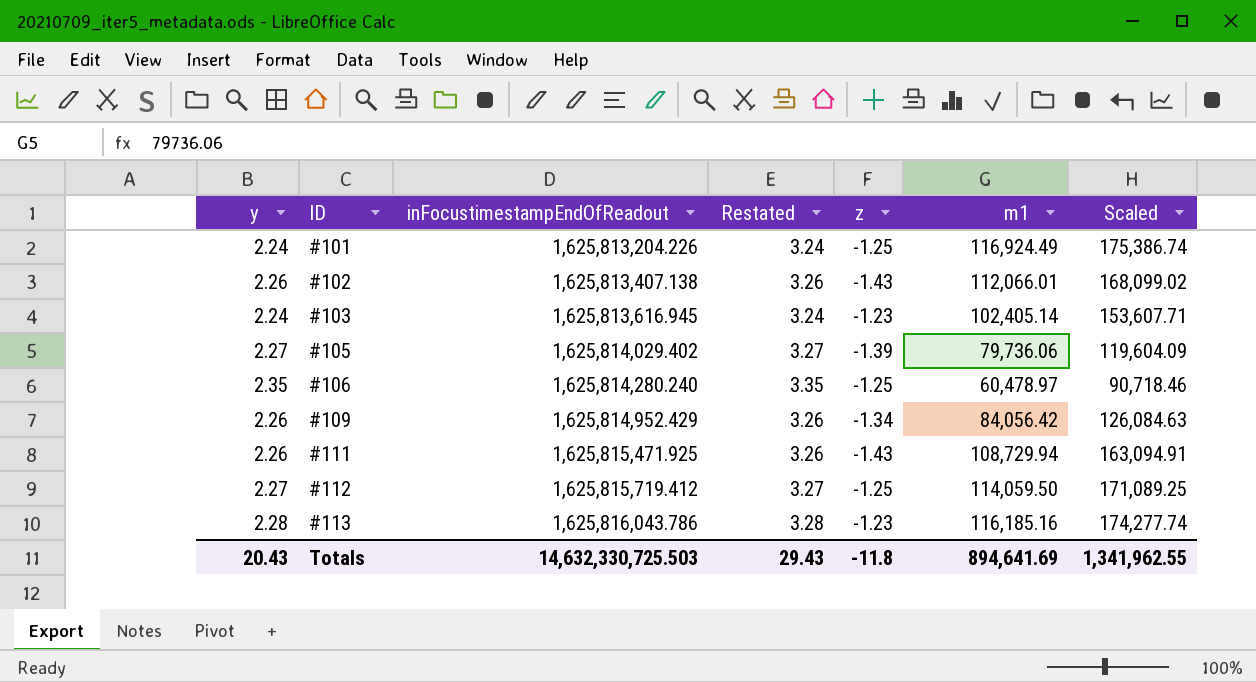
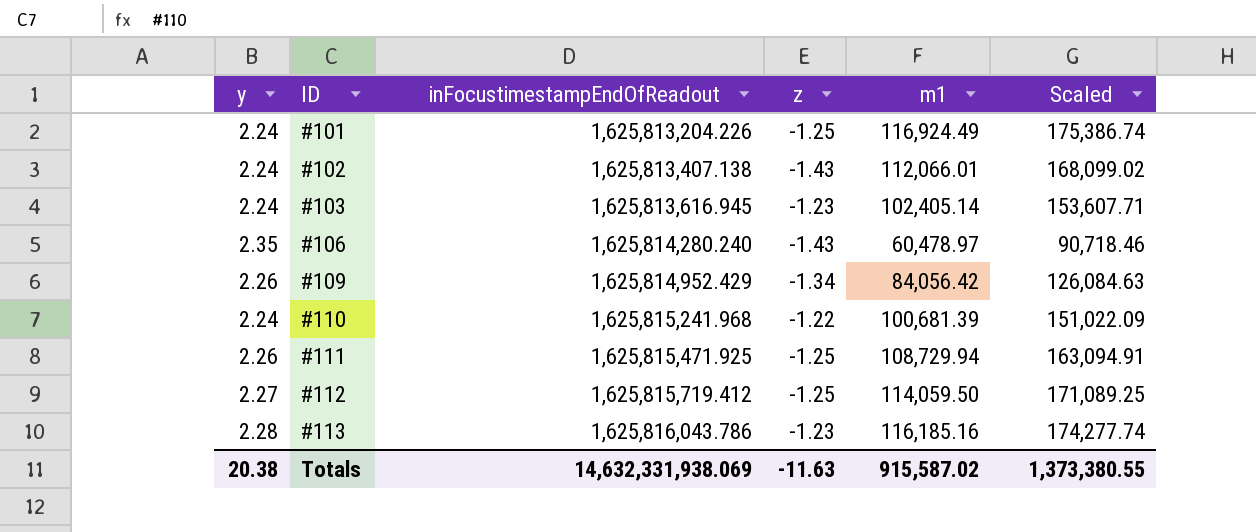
column Restated | formula: [y] + 1 -> none
row #105: 2.27 | 1,625,814,029.402 | 3.27 | -1.39 | 79,736.06 | 119,604.09 -> none
#102 | y: 2.26 -> 2.24
#106 | z: -1.25 -> -1.43
row #110: none -> 2.24 | 1,625,815,241.968 | -1.22 | 100,681.39 | 151,022.09
#111 | z: -1.43 -> -1.25
Totals | y: 20.43 -> 20.38
Totals | inFocustimestampEndOfReadout: 14,632,330,725.503 -> 14,632,331,938.069
Totals | z: -11.8 -> -11.63
Totals | m1: 894,641.69 -> 915,587.02
Totals | Scaled: 1,341,962.55 -> 1,373,380.55

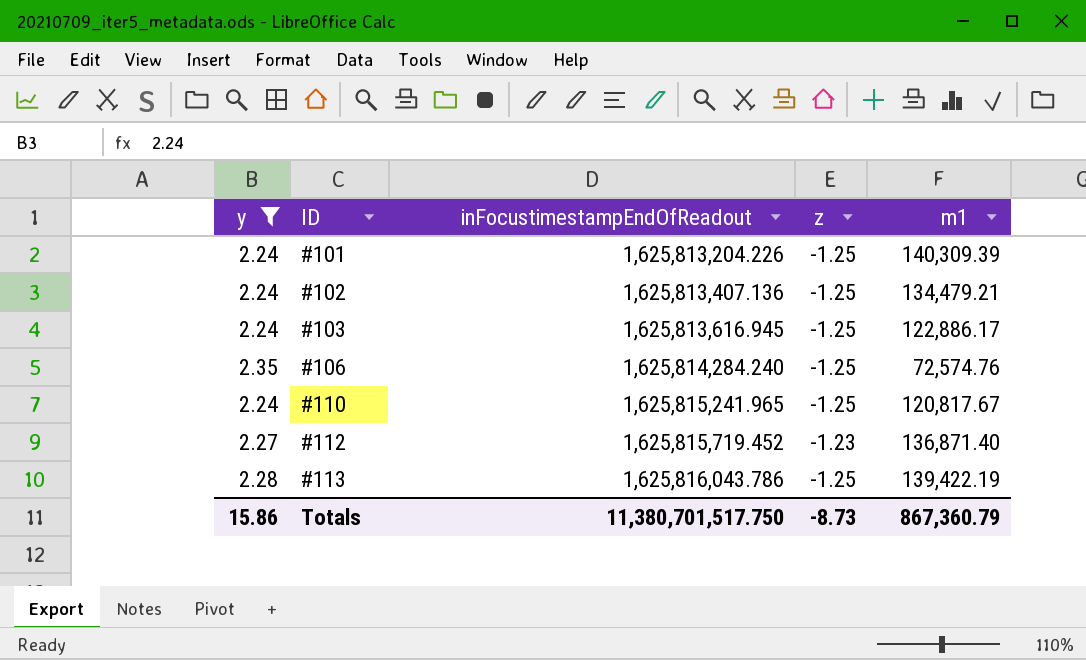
filter: none -> y != 2.26
column Scaled | formula: [m1] * 1.5 -> none
#101 | m1: 116,924.49 -> 140,309.39
#102 | inFocustimestampEndOfReadout: 1,625,813,407.138 -> 1,625,813,407.136
#102 | z: -1.43 -> -1.25
#102 | m1: 112,066.01 -> 134,479.21
#103 | z: -1.23 -> -1.25
#103 | m1: 102,405.14 -> 122,886.17
#106 | inFocustimestampEndOfReadout: 1,625,814,280.240 -> 1,625,814,284.240
#106 | z: -1.43 -> -1.25
#106 | m1: 60,478.97 -> 72,574.76
#110 | inFocustimestampEndOfReadout: 1,625,815,241.968 -> 1,625,815,241.965
#110 | z: -1.22 -> -1.25
#110 | m1: 100,681.39 -> 120,817.67
#112 | inFocustimestampEndOfReadout: 1,625,815,719.412 -> 1,625,815,719.452
#112 | z: -1.25 -> -1.23
#112 | m1: 114,059.50 -> 136,871.40
#113 | z: -1.23 -> -1.25
#113 | m1: 116,185.16 -> 139,422.19
Totals | y: 20.38 -> 15.86
Totals | inFocustimestampEndOfReadout: 14,632,331,938.069 -> 11,380,701,517.750
Totals | z: -11.63 -> -8.73
Totals | m1: 915,587.02 -> 867,360.79

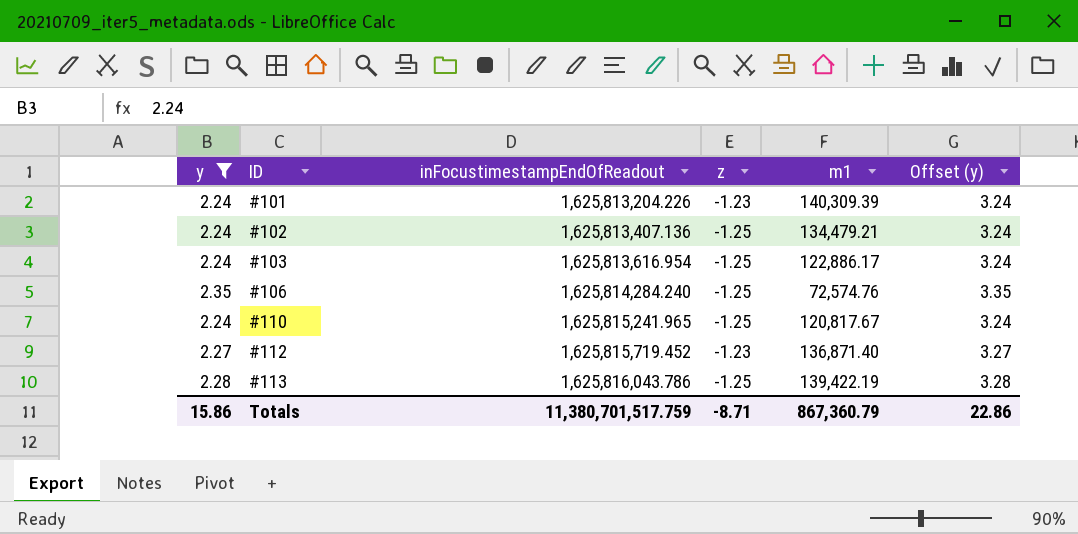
column Offset (y) | formula: none -> [y] + 1
#101 | z: -1.25 -> -1.23
#103 | inFocustimestampEndOfReadout: 1,625,813,616.945 -> 1,625,813,616.954
Totals | inFocustimestampEndOfReadout: 11,380,701,517.750 -> 11,380,701,517.759
Totals | z: -8.73 -> -8.71

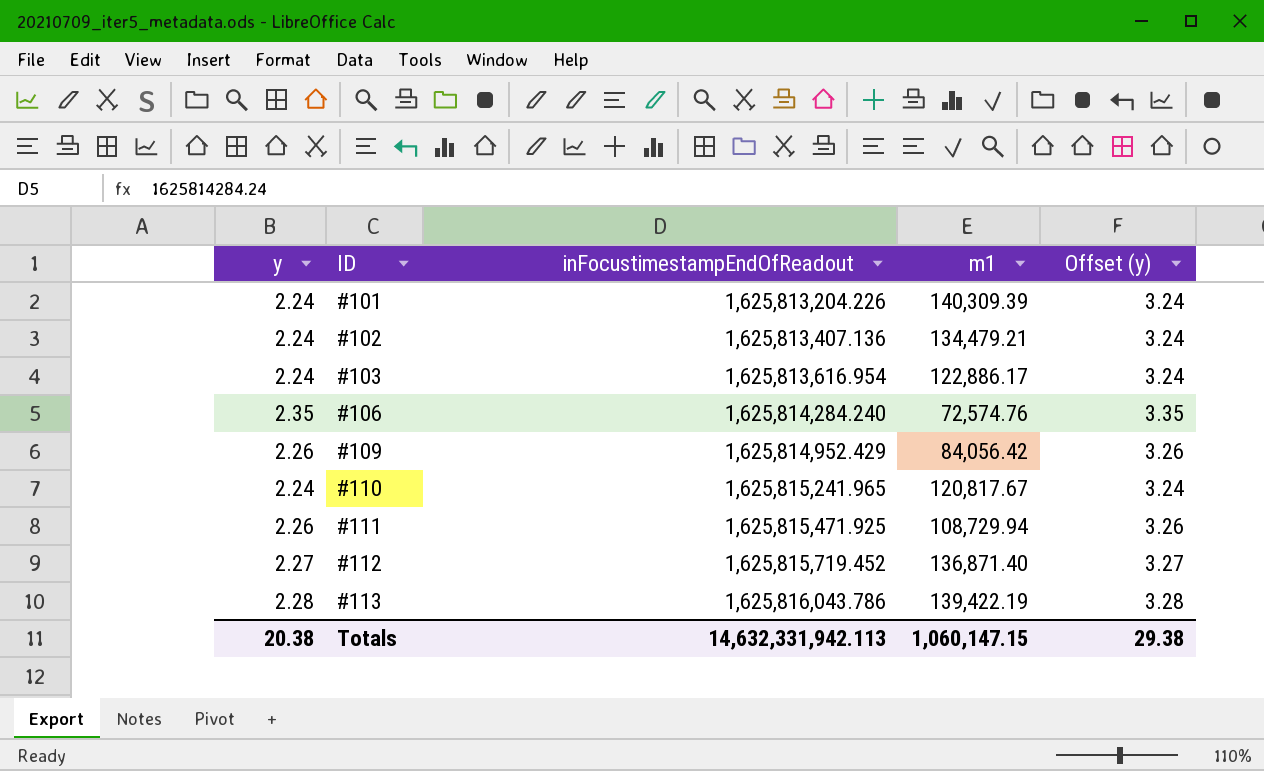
filter: y != 2.26 -> none
column z | position: 4 -> none
Totals | y: 15.86 -> 20.38
Totals | inFocustimestampEndOfReadout: 11,380,701,517.759 -> 14,632,331,942.113
Totals | m1: 867,360.79 -> 1,060,147.15
Totals | Offset (y): 22.86 -> 29.38

